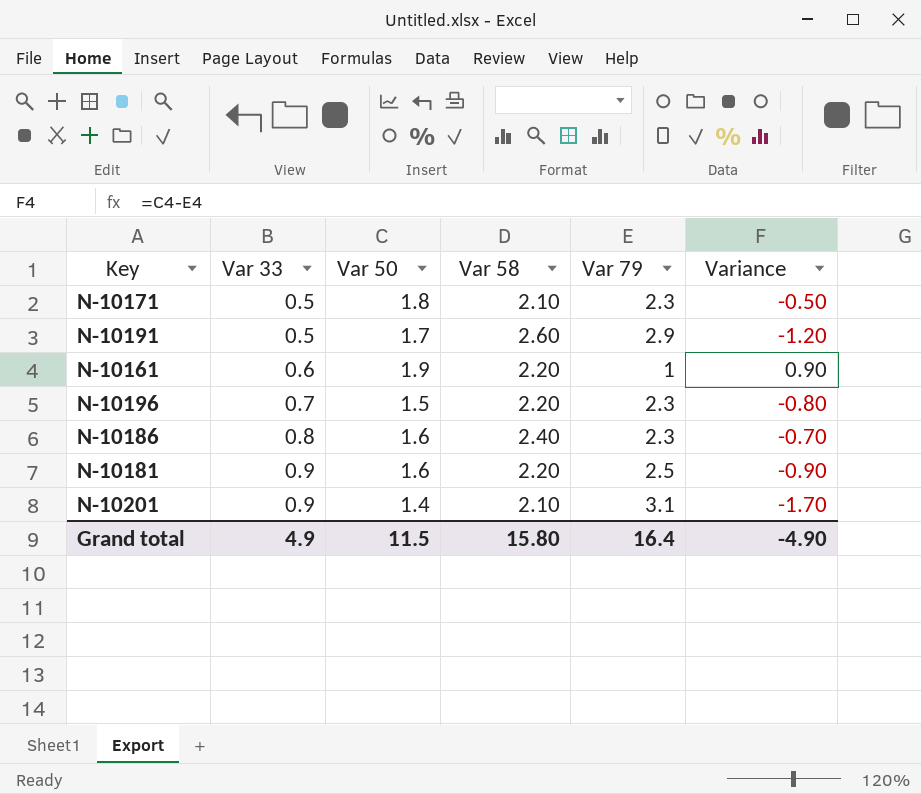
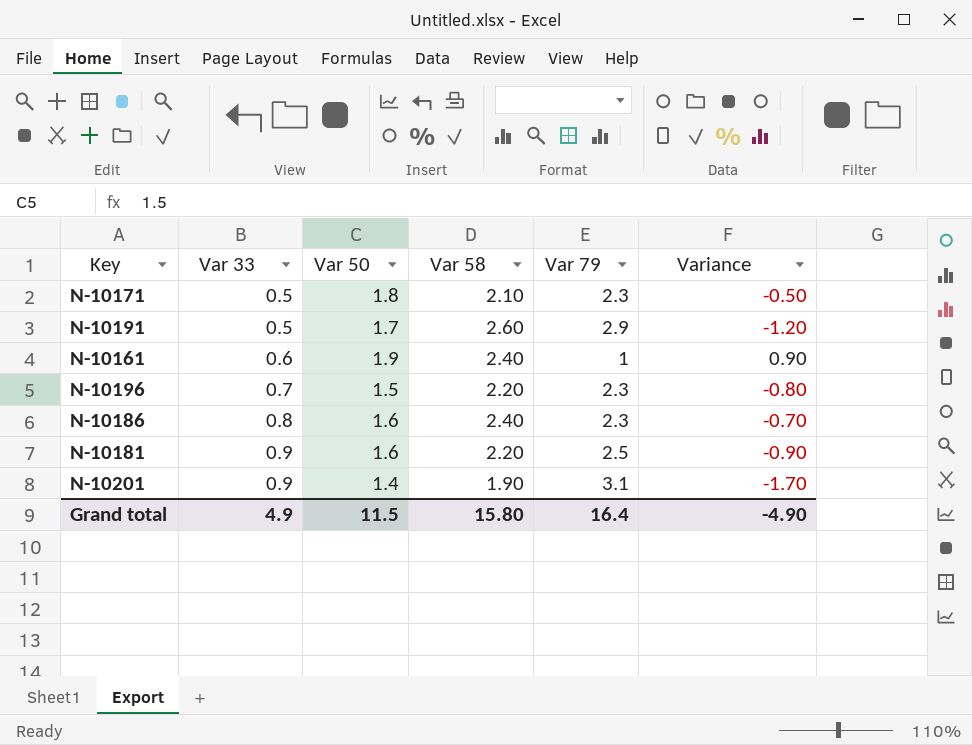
N-10161 | Var 58: 2.20 -> 2.40
N-10201 | Var 58: 2.10 -> 1.90

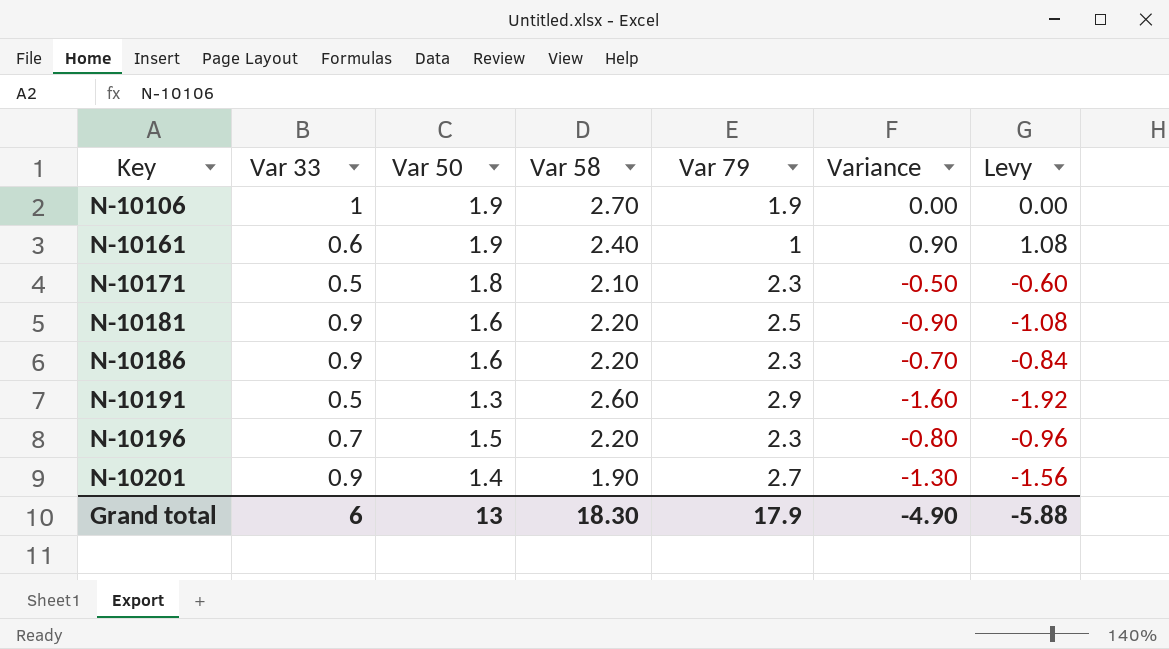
row order: Var 33 ascending -> Key ascending
column Levy | formula: none -> [Variance] * 1.2
row N-10106: none -> 1 | 1.9 | 2.70 | 1.9 | 0.00 | 0.00
N-10186 | Var 33: 0.8 -> 0.9
N-10186 | Var 58: 2.40 -> 2.20
N-10191 | Var 50: 1.7 -> 1.3
N-10191 | Variance: -1.20 -> -1.60
N-10201 | Var 79: 3.1 -> 2.7
N-10201 | Variance: -1.70 -> -1.30
Grand total | Var 33: 4.9 -> 6
Grand total | Var 50: 11.5 -> 13
Grand total | Var 58: 15.80 -> 18.30
Grand total | Var 79: 16.4 -> 17.9

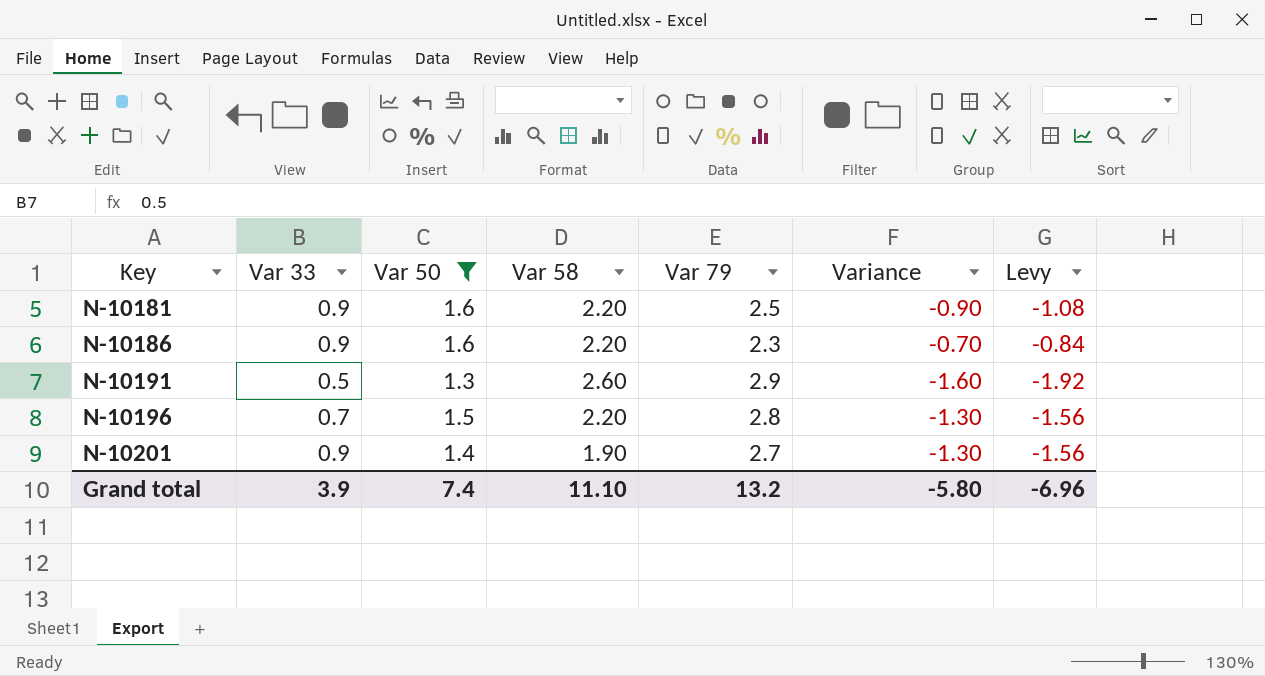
filter: none -> Var 50 <= 1.6
N-10196 | Var 79: 2.3 -> 2.8
N-10196 | Variance: -0.80 -> -1.30
N-10196 | Levy: -0.96 -> -1.56
Grand total | Var 33: 6 -> 3.9
Grand total | Var 50: 13 -> 7.4
Grand total | Var 58: 18.30 -> 11.10
Grand total | Var 79: 17.9 -> 13.2
Grand total | Variance: -4.90 -> -5.80
Grand total | Levy: -5.88 -> -6.96

